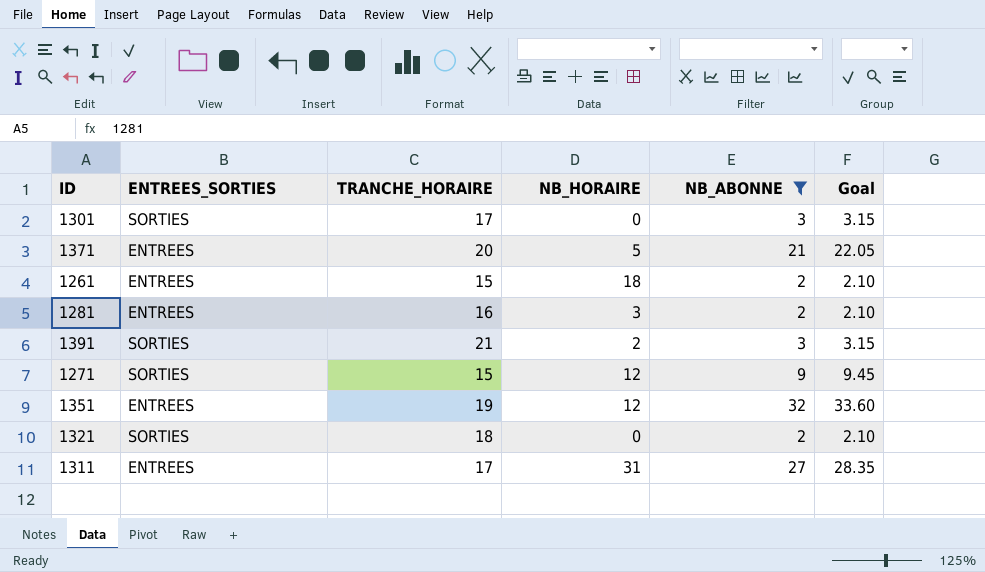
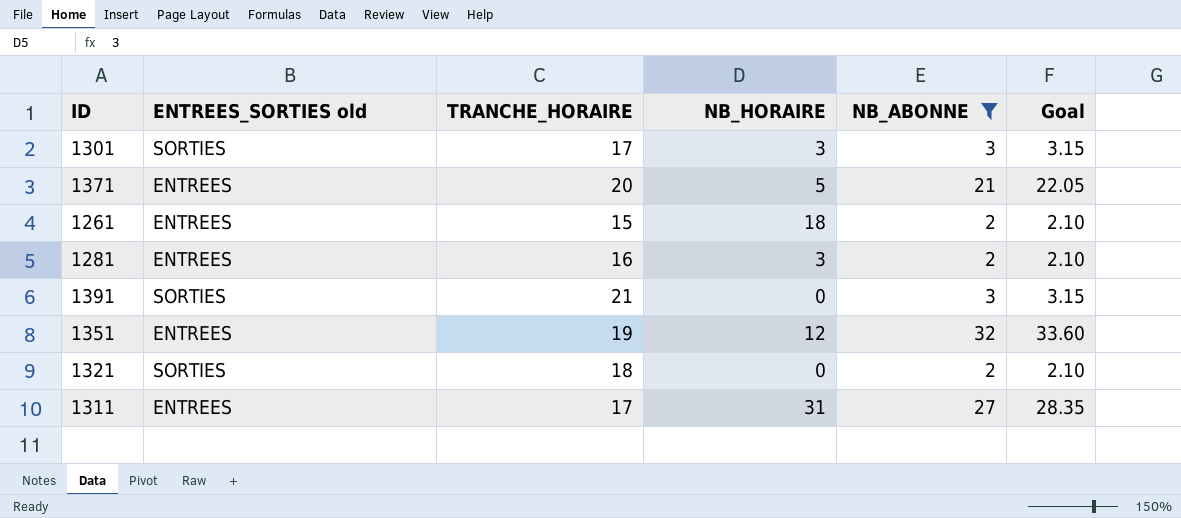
column name: ENTREES_SORTIES -> ENTREES_SORTIES old
row 1271: SORTIES | 15 | 12 | 9 | 9.45 -> none
1301 | NB_HORAIRE: 0 -> 3
1391 | NB_HORAIRE: 2 -> 0

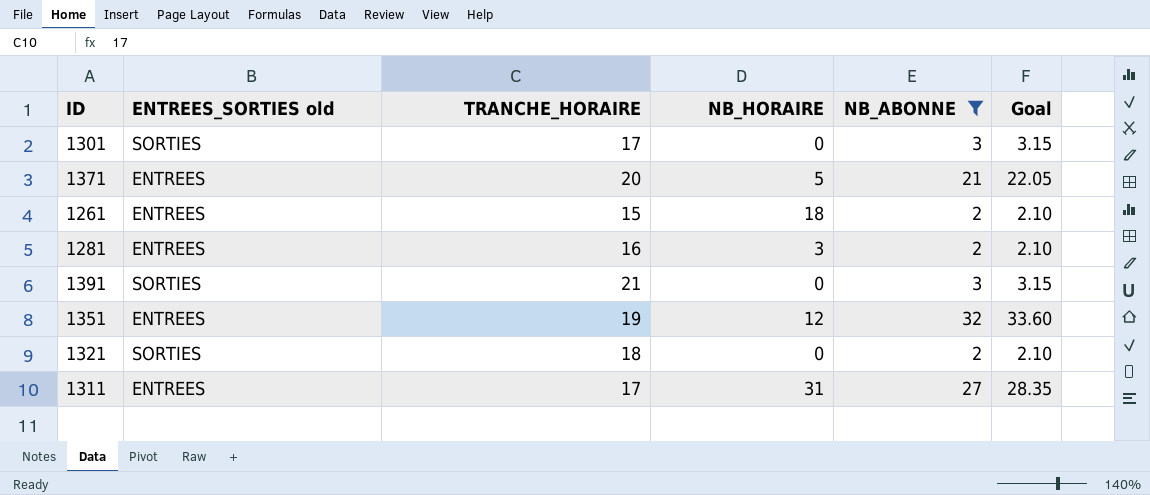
1301 | NB_HORAIRE: 3 -> 0

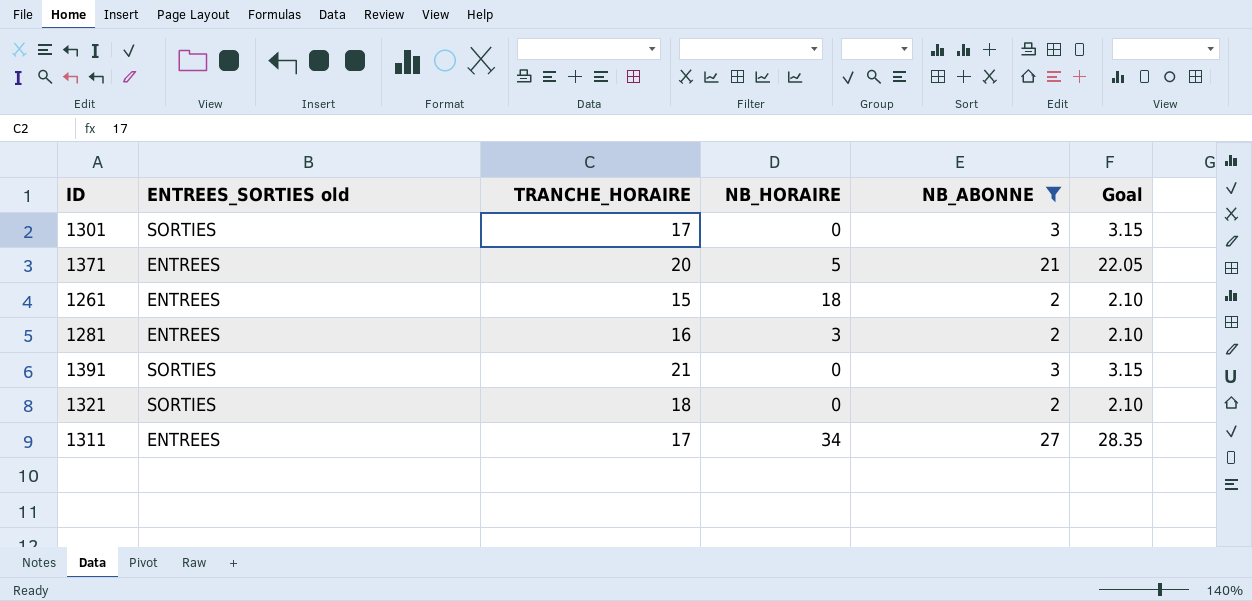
row 1351: ENTREES | 19 | 12 | 32 | 33.60 -> none
1311 | NB_HORAIRE: 31 -> 34

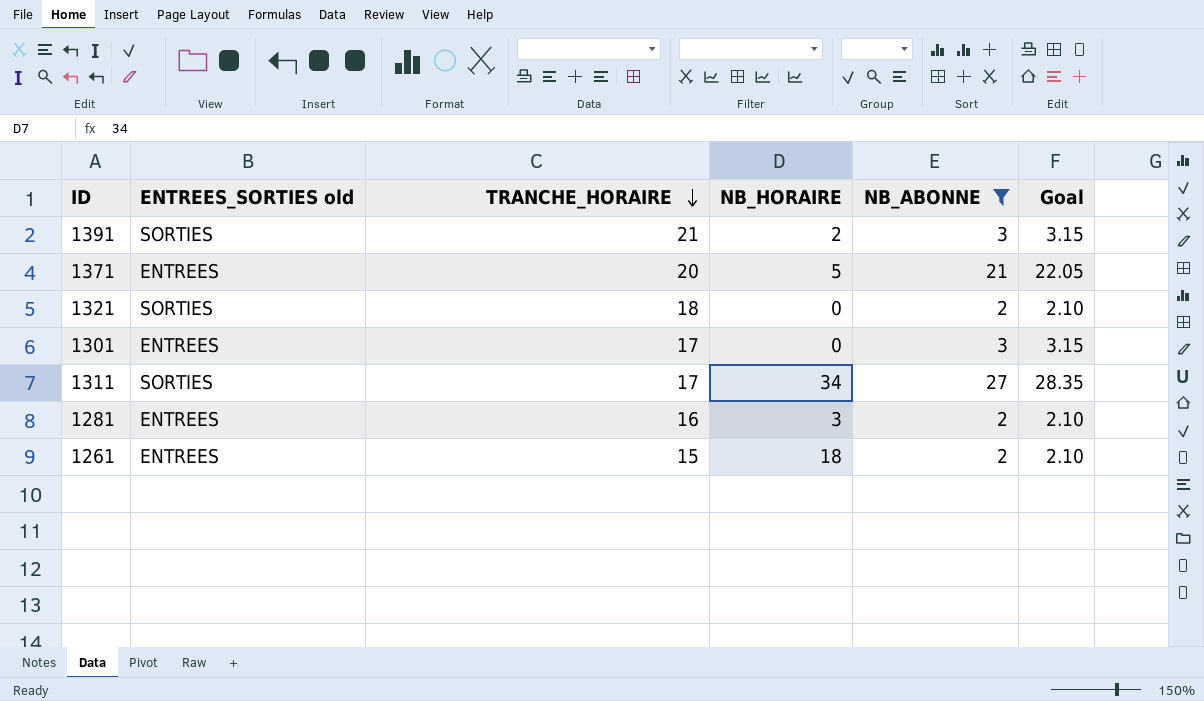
row order: none -> TRANCHE_HORAIRE descending
1391 | NB_HORAIRE: 0 -> 2
1301 | ENTREES_SORTIES old: SORTIES -> ENTREES
1311 | ENTREES_SORTIES old: ENTREES -> SORTIES

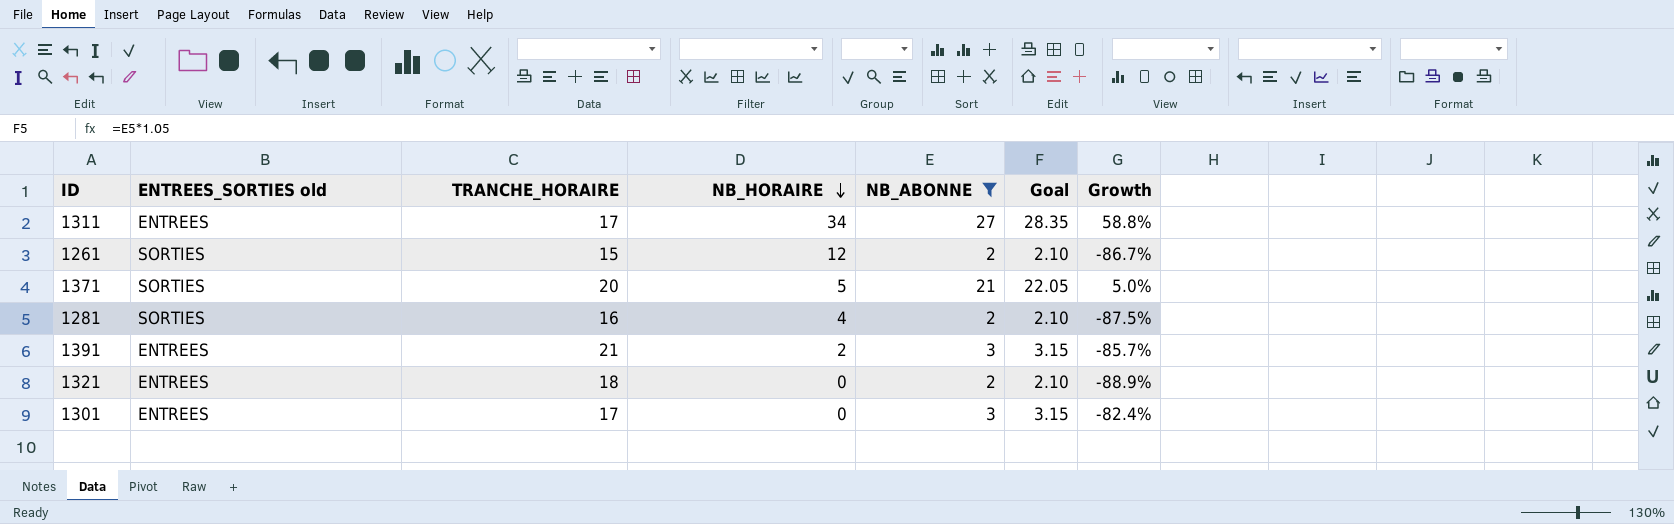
row order: TRANCHE_HORAIRE descending -> NB_HORAIRE descending
column Growth | formula: none -> ([NB_ABONNE] - [TRANCHE_HORAIRE]) / [TRANCHE_HORAIRE]
1311 | ENTREES_SORTIES old: SORTIES -> ENTREES
1261 | ENTREES_SORTIES old: ENTREES -> SORTIES
1261 | NB_HORAIRE: 18 -> 12
1371 | ENTREES_SORTIES old: ENTREES -> SORTIES
1281 | ENTREES_SORTIES old: ENTREES -> SORTIES
1281 | NB_HORAIRE: 3 -> 4
1391 | ENTREES_SORTIES old: SORTIES -> ENTREES
1321 | ENTREES_SORTIES old: SORTIES -> ENTREES

